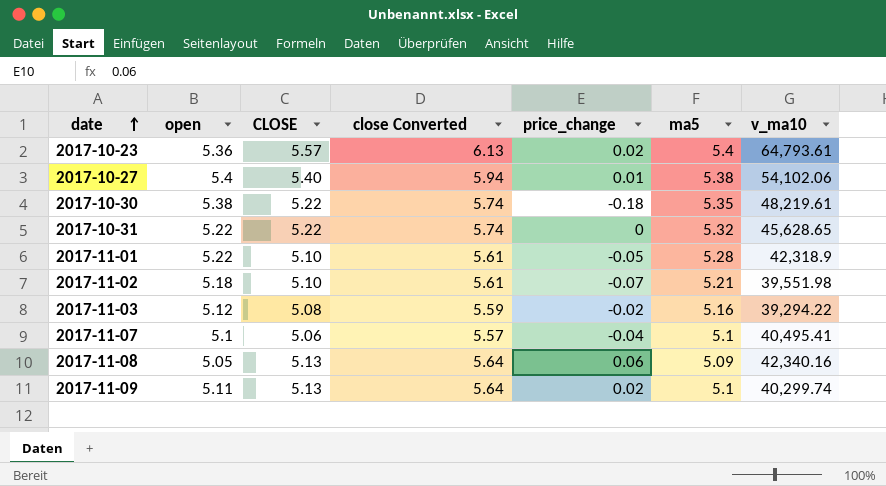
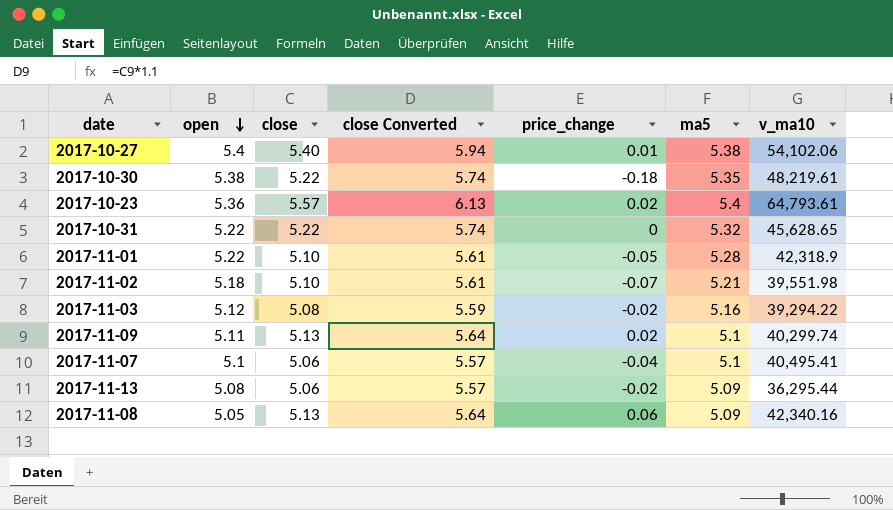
row order: date ascending -> open descending
column name: CLOSE -> close
row 2017-11-13: none -> 5.08 | 5.06 | 5.57 | -0.02 | 5.09 | 36,295.44

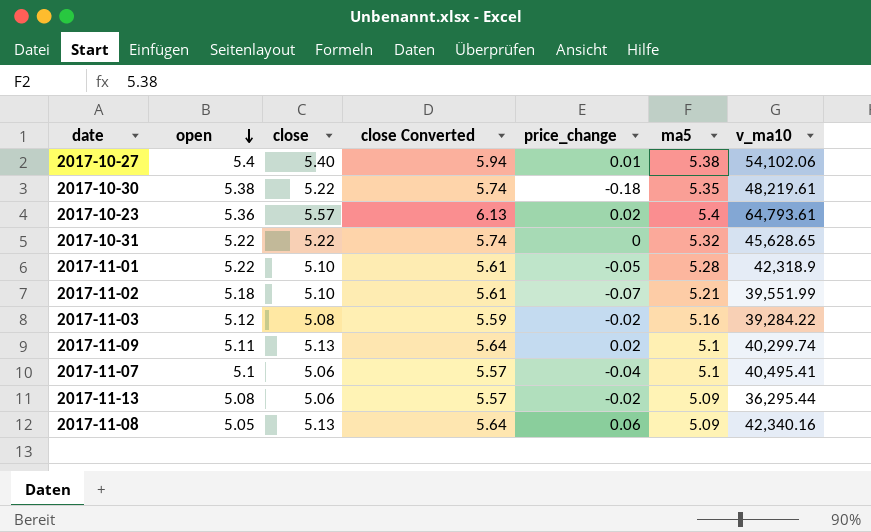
2017-11-02 | v_ma10: 39,551.98 -> 39,551.99
2017-11-03 | v_ma10: 39,294.22 -> 39,284.22

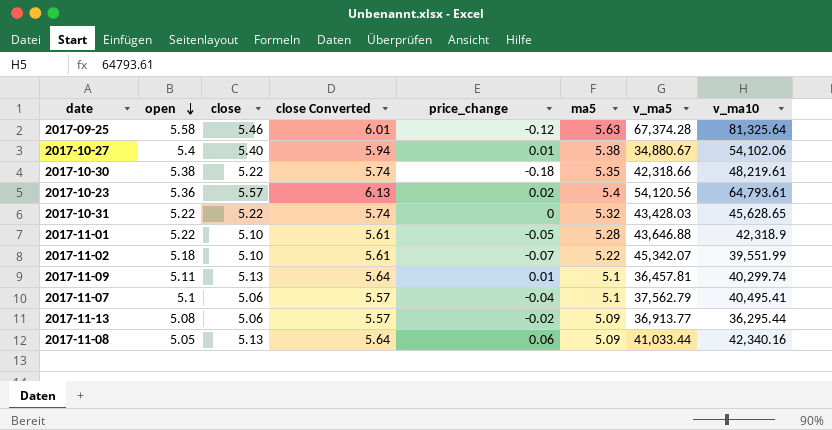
column v_ma5 | position: none -> 7
row 2017-11-03: 5.12 | 5.08 | 5.59 | -0.02 | 5.16 | 39,284.22 -> none
row 2017-09-25: none -> 5.58 | 5.46 | 6.01 | -0.12 | 5.63 | 67,374.28 | 81,325.64
2017-11-02 | ma5: 5.21 -> 5.22
2017-11-09 | price_change: 0.02 -> 0.01

